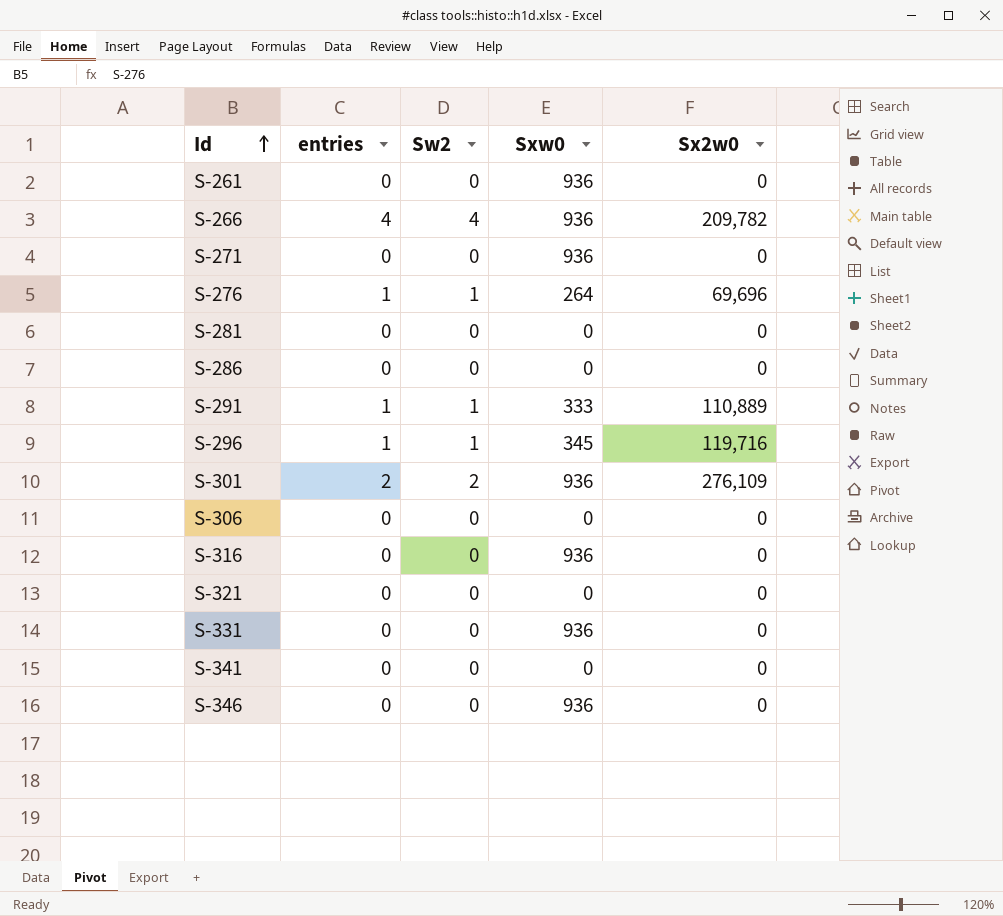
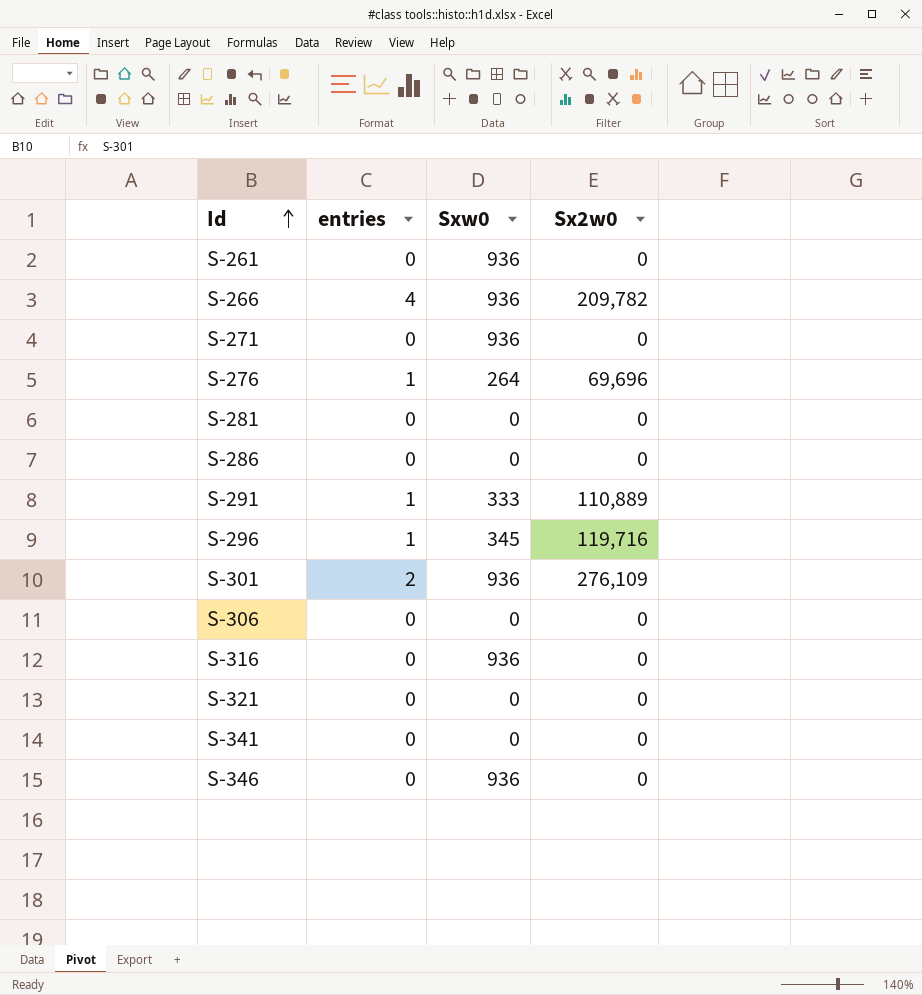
column Sw2 | position: 3 -> none
row S-331: 0 | 0 | 936 | 0 -> none

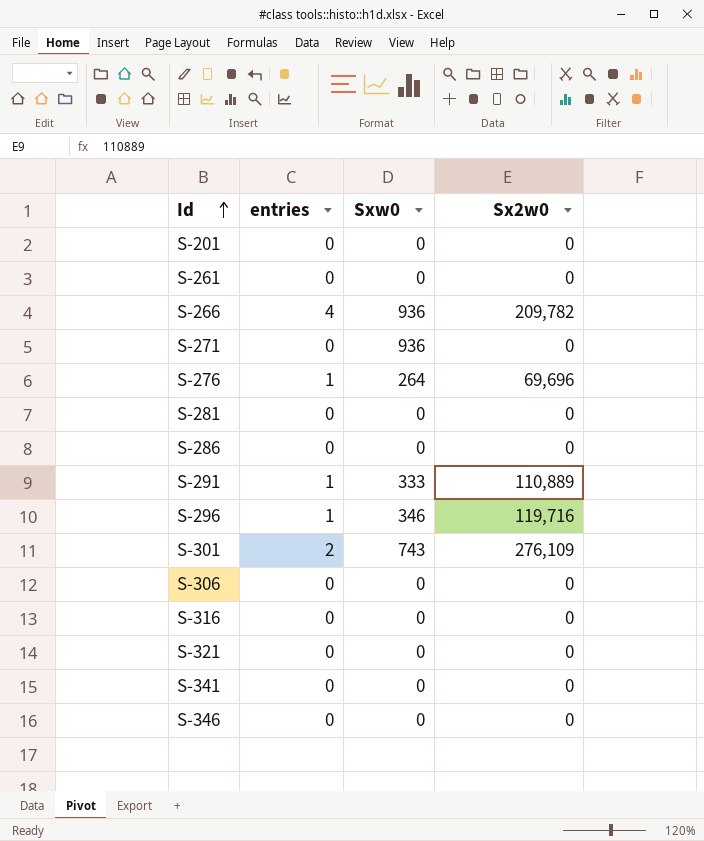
row S-201: none -> 0 | 0 | 0
S-261 | Sxw0: 936 -> 0
S-296 | Sxw0: 345 -> 346
S-301 | Sxw0: 936 -> 743
S-316 | Sxw0: 936 -> 0
S-346 | Sxw0: 936 -> 0

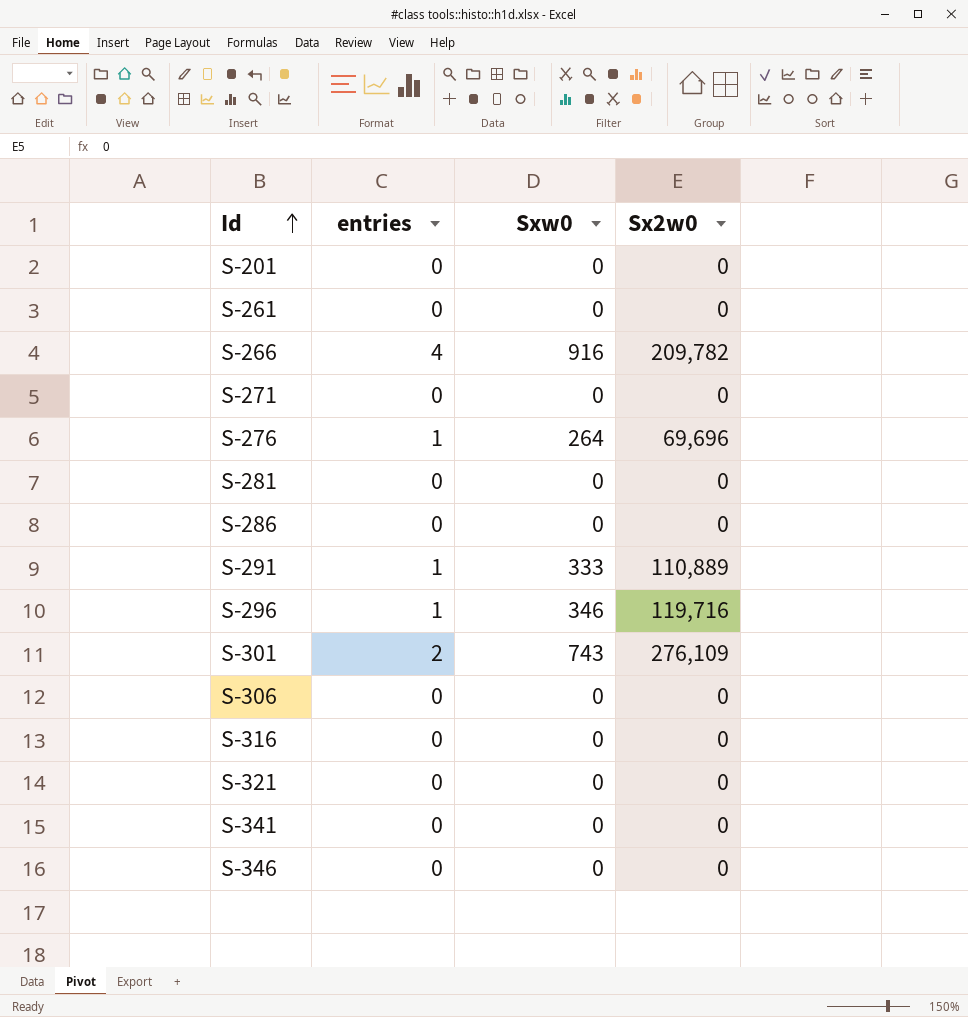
S-266 | Sxw0: 936 -> 916
S-271 | Sxw0: 936 -> 0

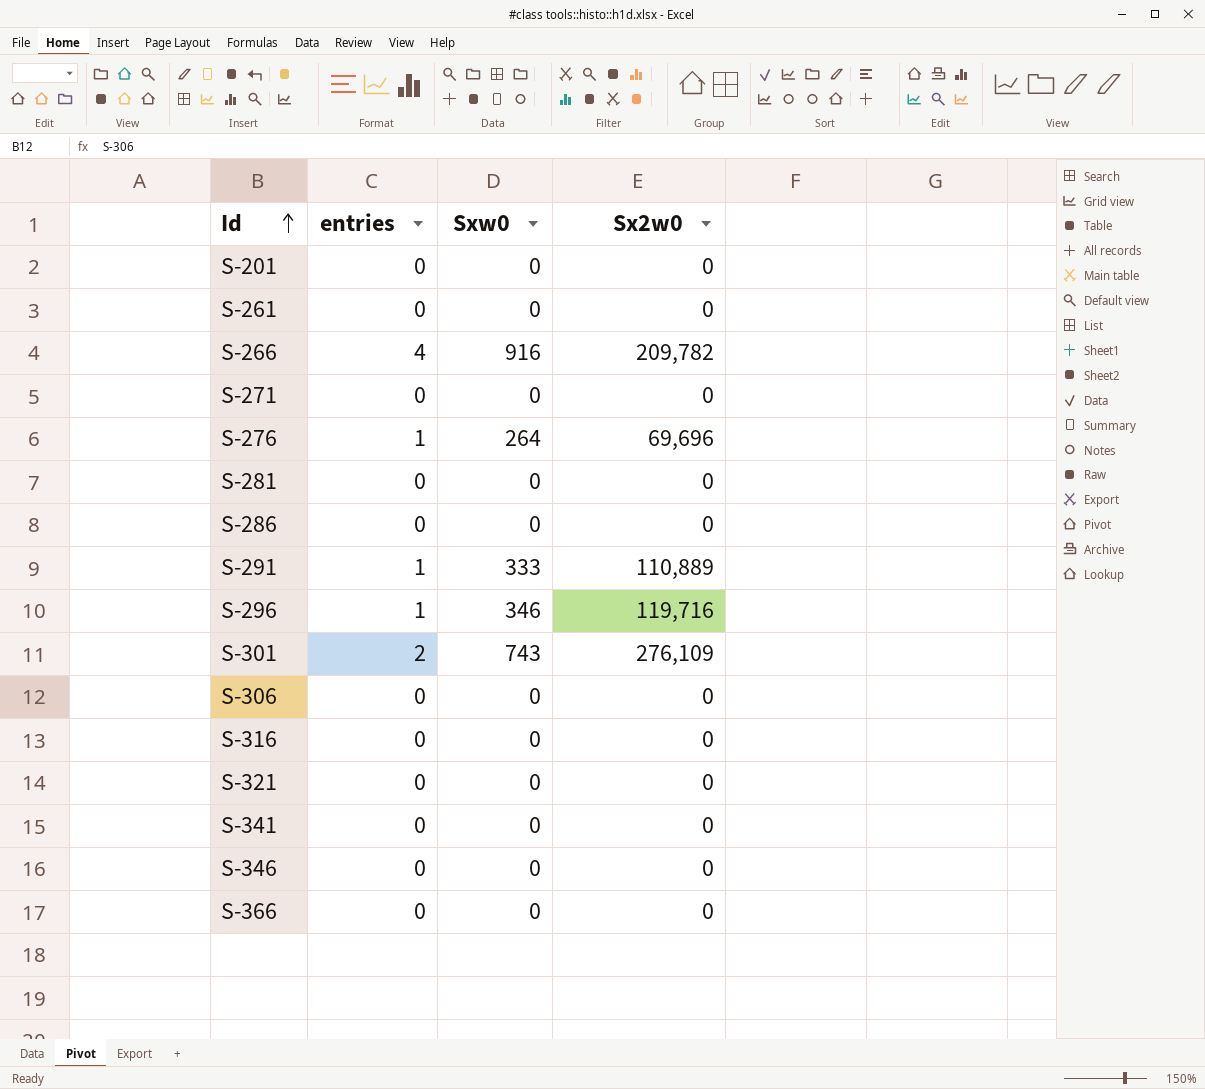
row S-366: none -> 0 | 0 | 0

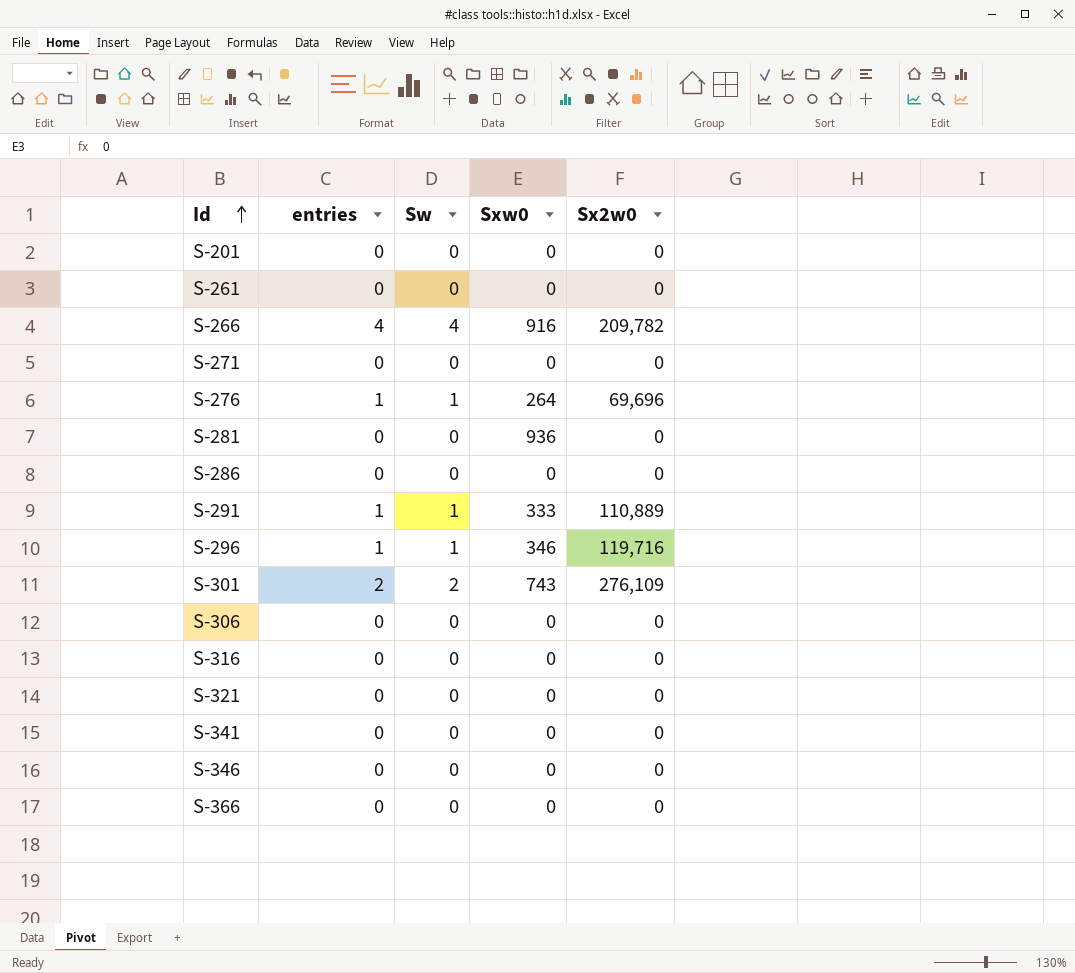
column Sw | position: none -> 3
S-281 | Sxw0: 0 -> 936

